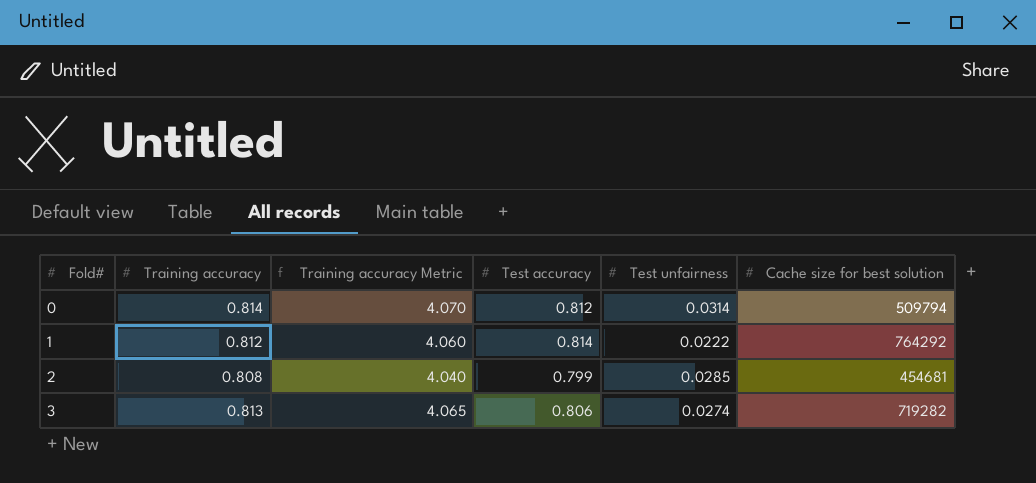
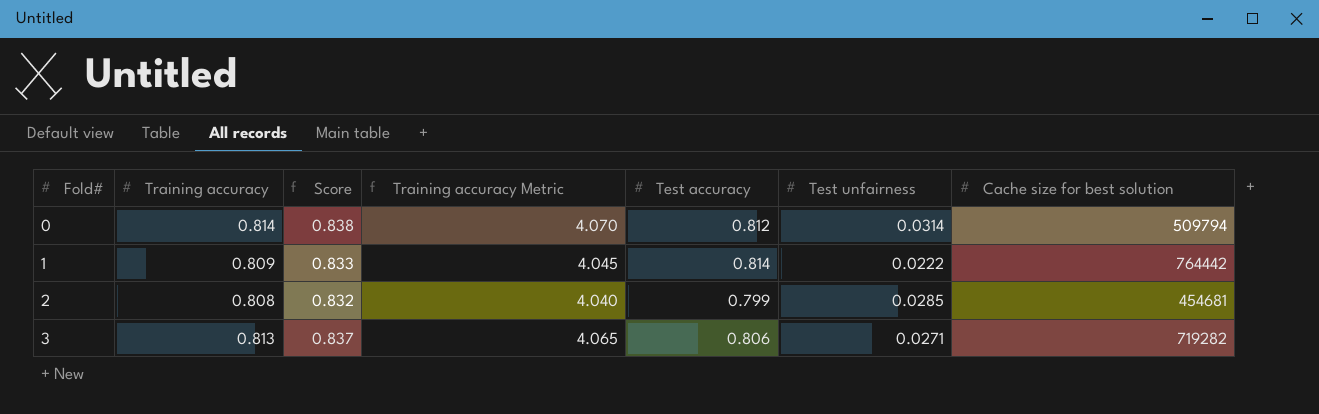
column Score | formula: none -> [Training accuracy] * 1.03
1 | Training accuracy: 0.812 -> 0.809
1 | Training accuracy Metric: 4.060 -> 4.045
1 | Cache size for best solution: 764292 -> 764442
3 | Test unfairness: 0.0274 -> 0.0271

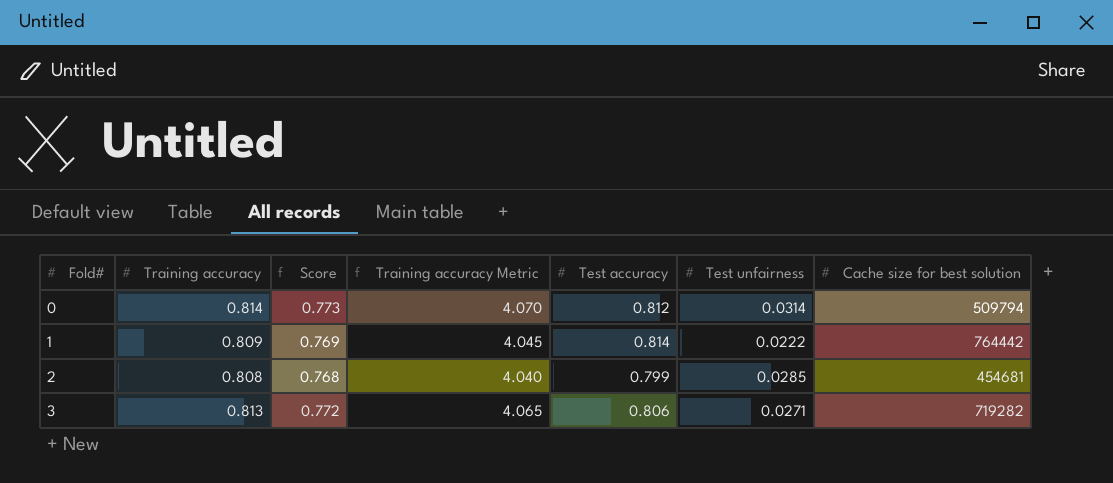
column Score | formula: [Training accuracy] * 1.03 -> [Training accuracy] * 0.95

